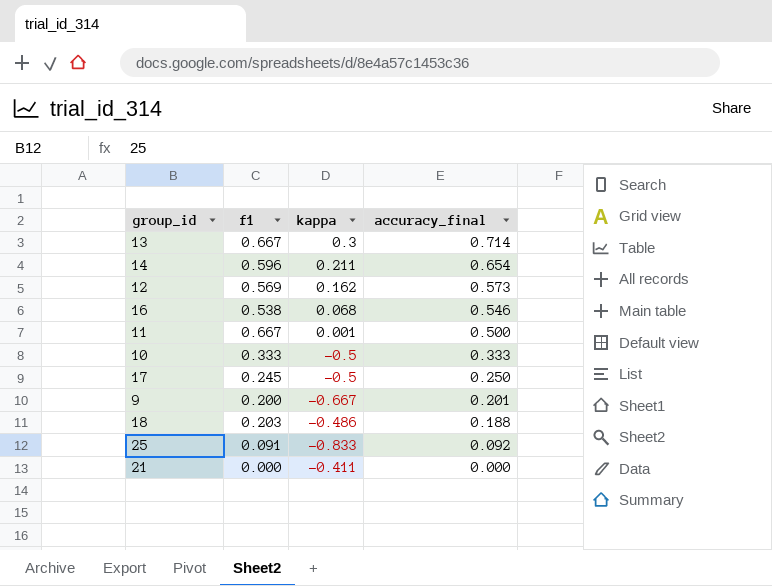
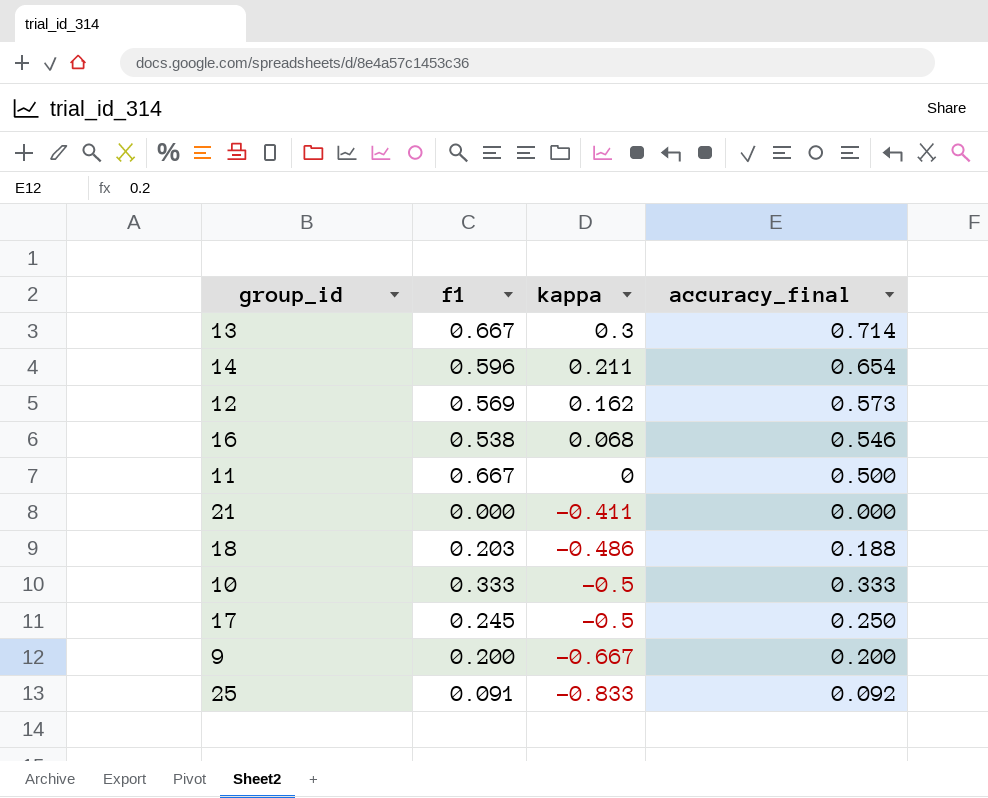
row order: accuracy_final descending -> kappa descending
11 | kappa: 0.001 -> 0
9 | accuracy_final: 0.201 -> 0.200

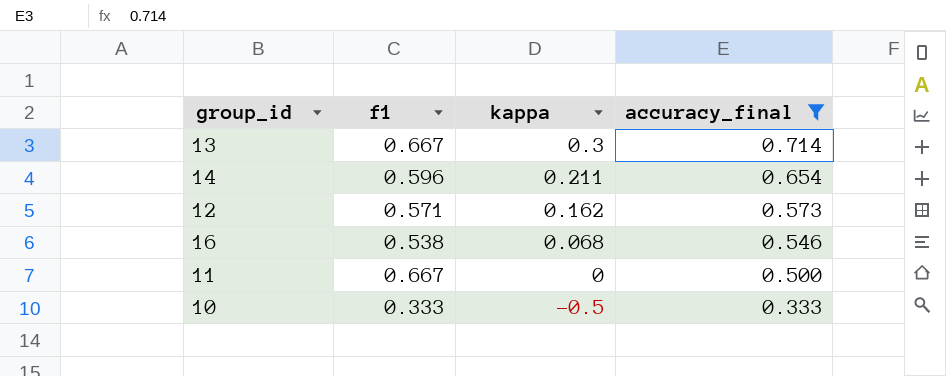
filter: none -> accuracy_final >= 0.333
12 | f1: 0.569 -> 0.571

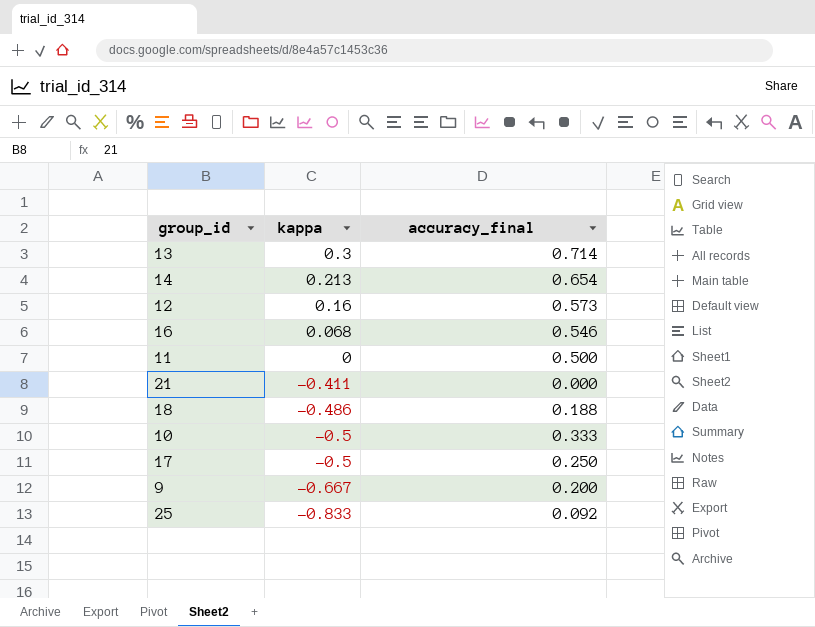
filter: accuracy_final >= 0.333 -> none
column f1 | position: 2 -> none
14 | kappa: 0.211 -> 0.213
12 | kappa: 0.162 -> 0.16

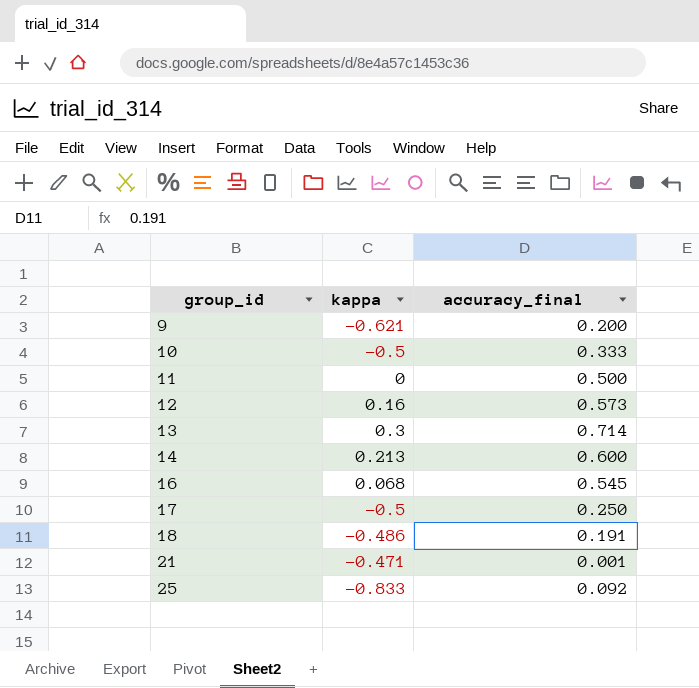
row order: kappa descending -> group_id ascending
9 | kappa: -0.667 -> -0.621
14 | accuracy_final: 0.654 -> 0.600
16 | accuracy_final: 0.546 -> 0.545
18 | accuracy_final: 0.188 -> 0.191
21 | kappa: -0.411 -> -0.471
21 | accuracy_final: 0.000 -> 0.001

